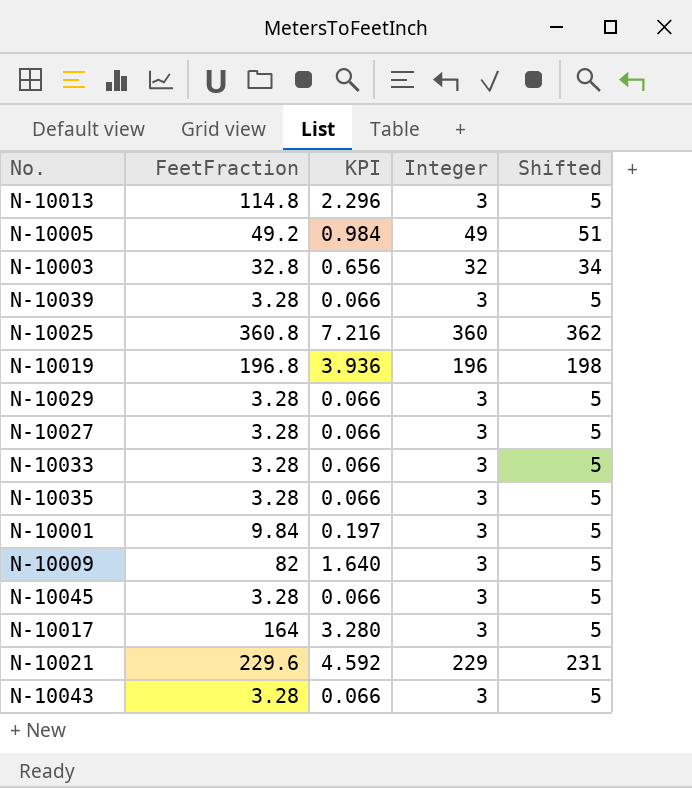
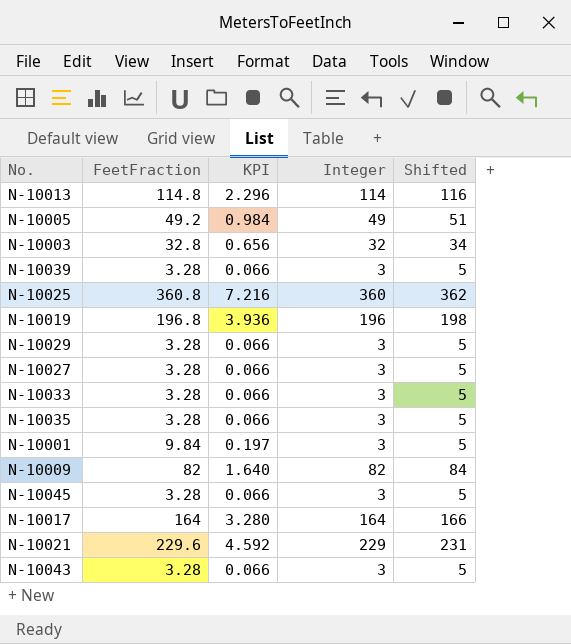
N-10013 | Integer: 3 -> 114
N-10013 | Shifted: 5 -> 116
N-10009 | Integer: 3 -> 82
N-10009 | Shifted: 5 -> 84
N-10017 | Integer: 3 -> 164
N-10017 | Shifted: 5 -> 166

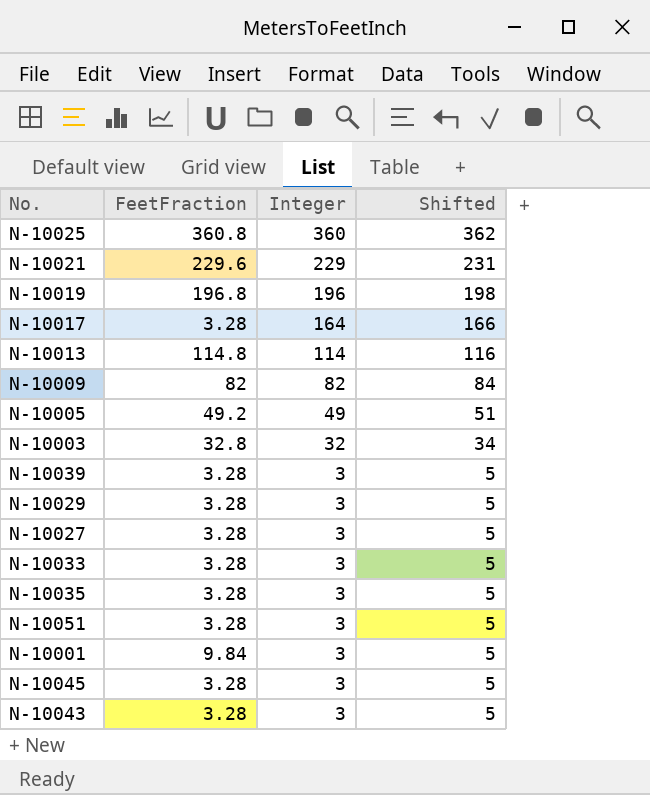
row order: none -> Integer descending
column KPI | formula: [FeetFraction] * 0.02 -> none
N-10017 | FeetFraction: 164 -> 3.28
row N-10051: none -> 3.28 | 3 | 5

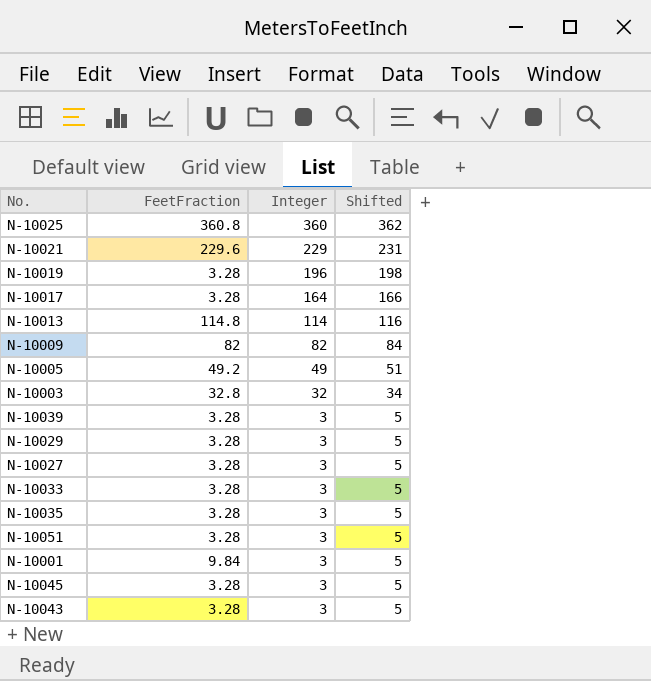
N-10019 | FeetFraction: 196.8 -> 3.28

